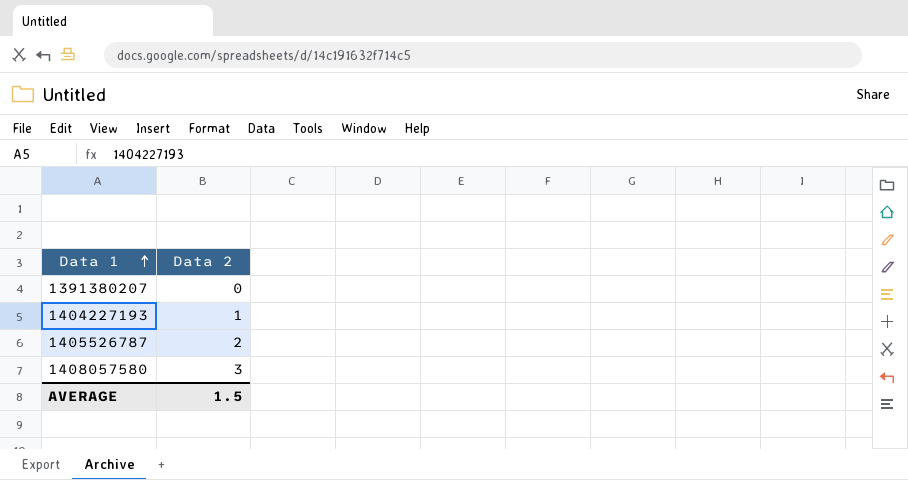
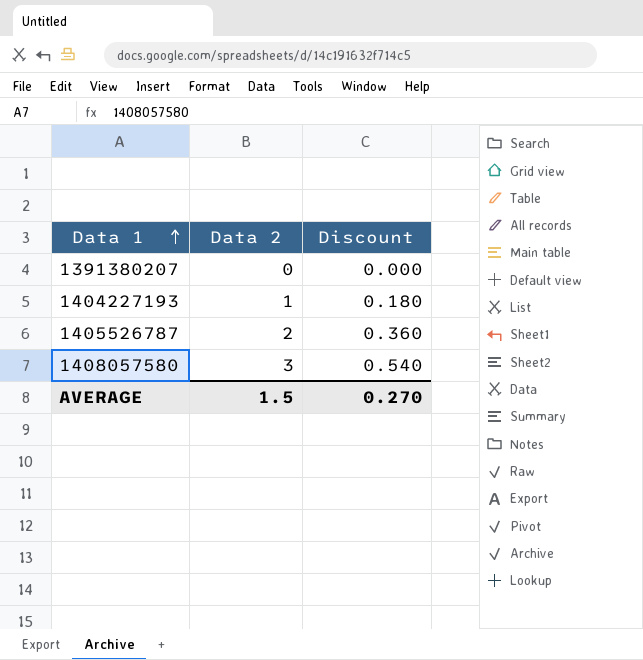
column Discount | formula: none -> [Data 2] * 0.18

